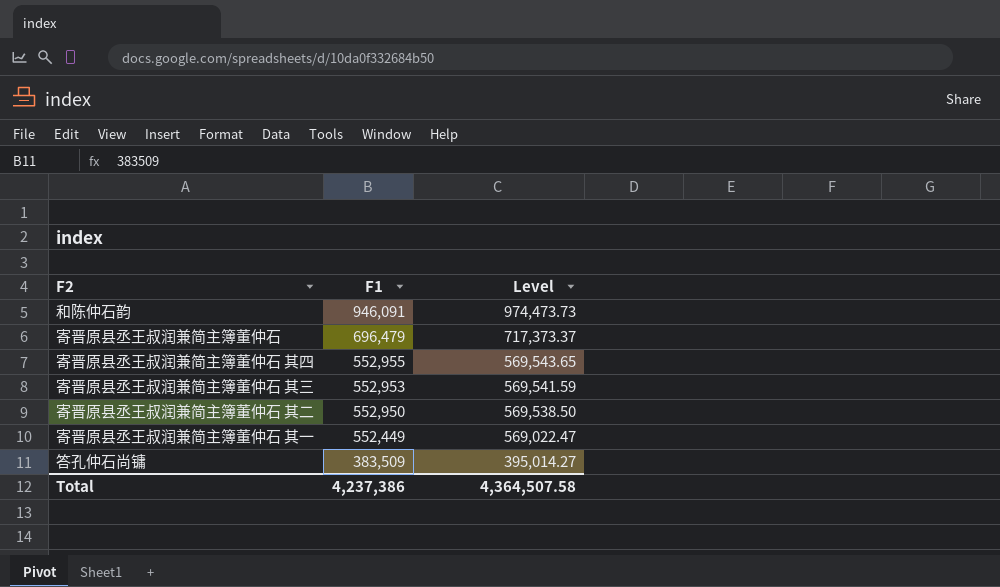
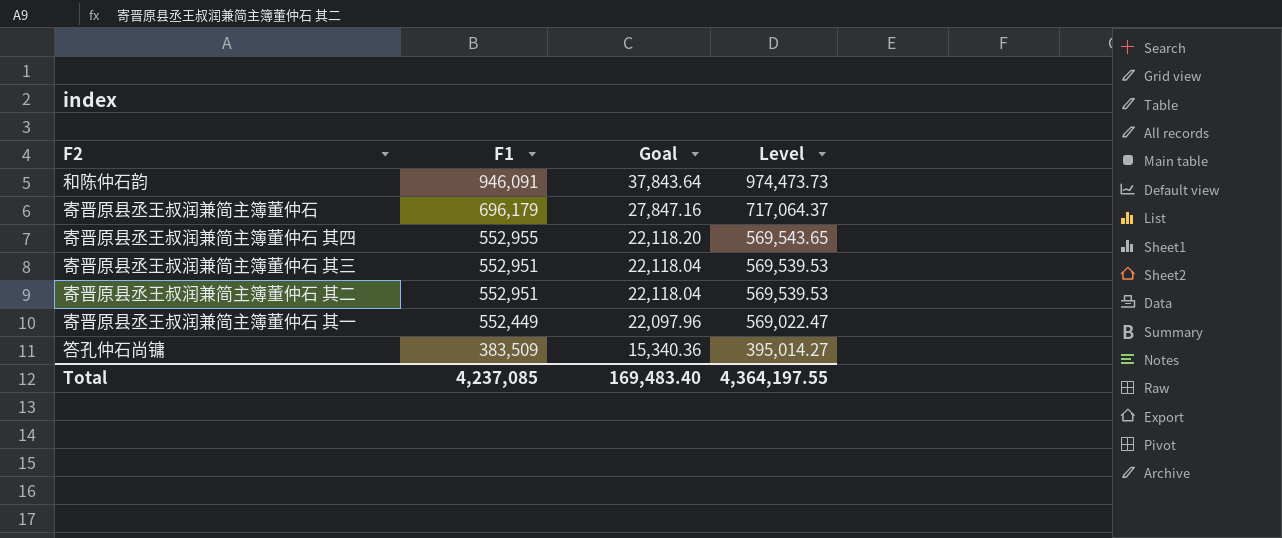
column Goal | formula: none -> [F1] * 0.04
寄晋原县丞王叔润兼简主簿董仲石 | F1: 696,479 -> 696,179
寄晋原县丞王叔润兼简主簿董仲石 | Level: 717,373.37 -> 717,064.37
寄晋原县丞王叔润兼简主簿董仲石 其三 | F1: 552,953 -> 552,951
寄晋原县丞王叔润兼简主簿董仲石 其三 | Level: 569,541.59 -> 569,539.53
寄晋原县丞王叔润兼简主簿董仲石 其二 | F1: 552,950 -> 552,951
寄晋原县丞王叔润兼简主簿董仲石 其二 | Level: 569,538.50 -> 569,539.53
Total | F1: 4,237,386 -> 4,237,085
Total | Level: 4,364,507.58 -> 4,364,197.55

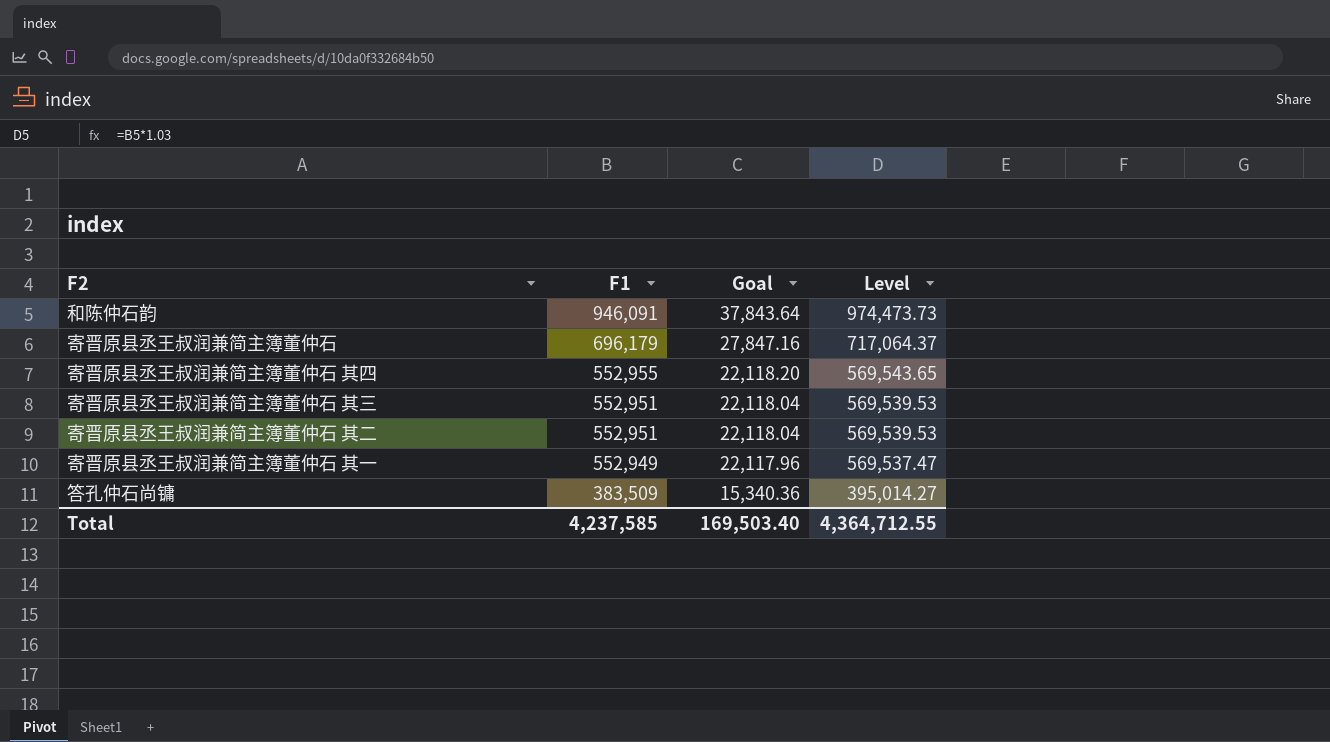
寄晋原县丞王叔润兼简主簿董仲石 其一 | F1: 552,449 -> 552,949
寄晋原县丞王叔润兼简主簿董仲石 其一 | Goal: 22,097.96 -> 22,117.96
寄晋原县丞王叔润兼简主簿董仲石 其一 | Level: 569,022.47 -> 569,537.47
Total | F1: 4,237,085 -> 4,237,585
Total | Goal: 169,483.40 -> 169,503.40
Total | Level: 4,364,197.55 -> 4,364,712.55

